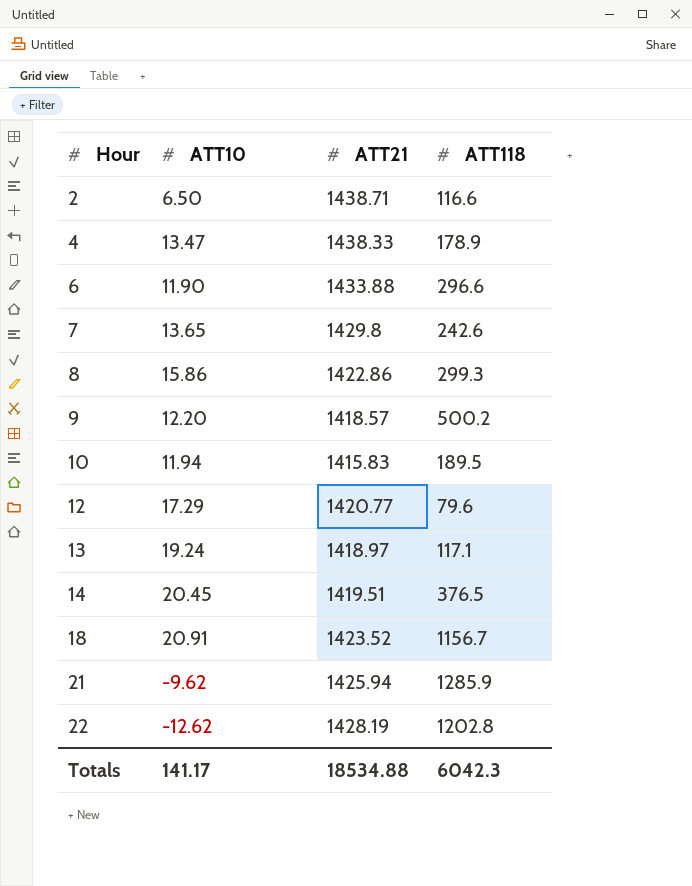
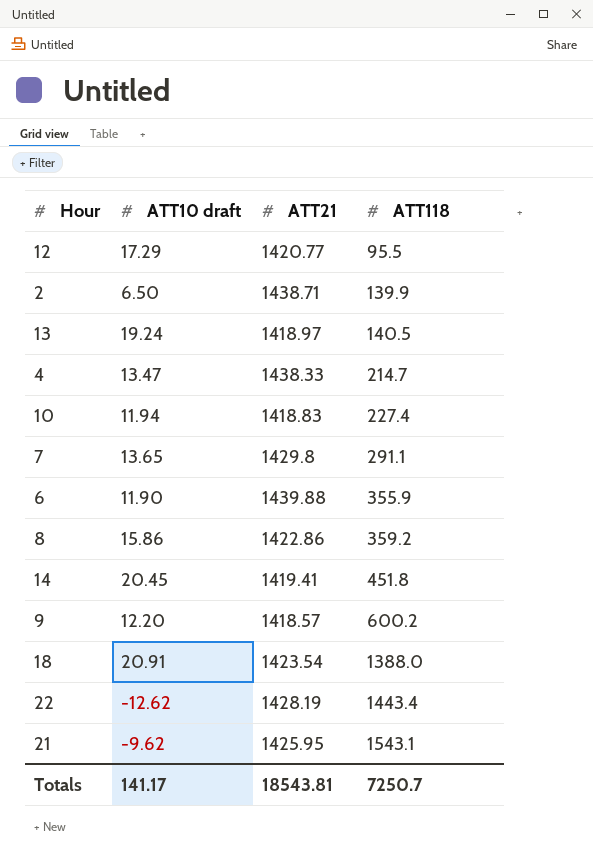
row order: Hour ascending -> ATT118 ascending
column name: ATT10 -> ATT10 draft
12 | ATT118: 79.6 -> 95.5
2 | ATT118: 116.6 -> 139.9
13 | ATT118: 117.1 -> 140.5
4 | ATT118: 178.9 -> 214.7
10 | ATT21: 1415.83 -> 1418.83
10 | ATT118: 189.5 -> 227.4
7 | ATT118: 242.6 -> 291.1
6 | ATT21: 1433.88 -> 1439.88
6 | ATT118: 296.6 -> 355.9
8 | ATT118: 299.3 -> 359.2
14 | ATT21: 1419.51 -> 1419.41
14 | ATT118: 376.5 -> 451.8
9 | ATT118: 500.2 -> 600.2
18 | ATT21: 1423.52 -> 1423.54
18 | ATT118: 1156.7 -> 1388.0
22 | ATT118: 1202.8 -> 1443.4
21 | ATT21: 1425.94 -> 1425.95
21 | ATT118: 1285.9 -> 1543.1
Totals | ATT21: 18534.88 -> 18543.81
Totals | ATT118: 6042.3 -> 7250.7

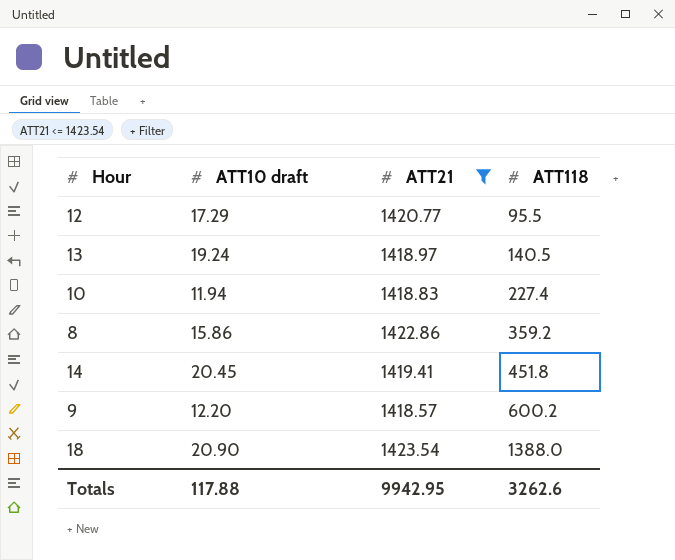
filter: none -> ATT21 <= 1423.54
18 | ATT10 draft: 20.91 -> 20.90
Totals | ATT10 draft: 141.17 -> 117.88
Totals | ATT21: 18543.81 -> 9942.95
Totals | ATT118: 7250.7 -> 3262.6

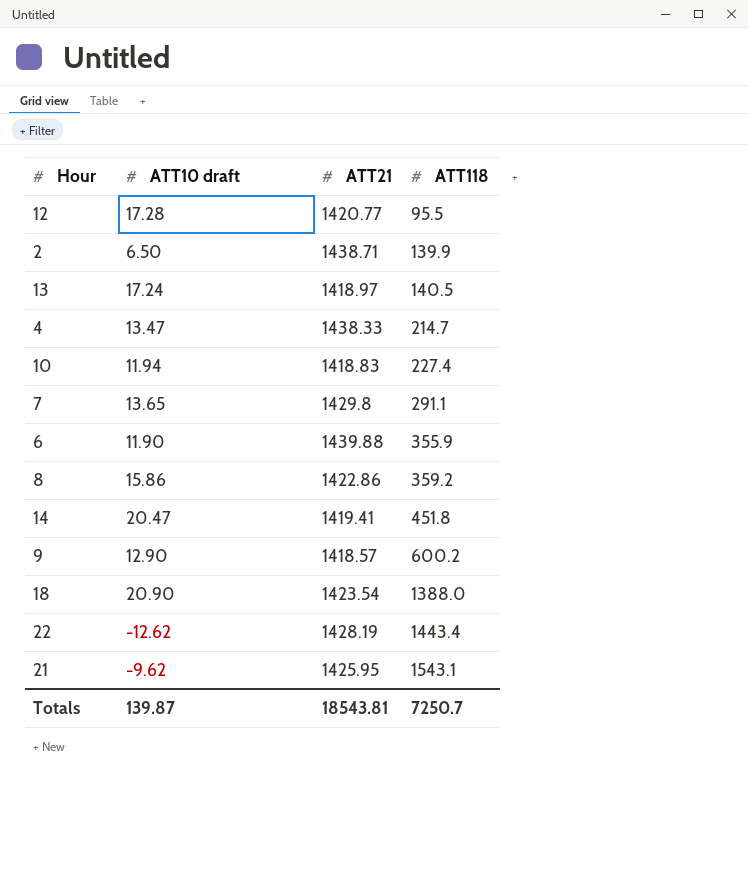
filter: ATT21 <= 1423.54 -> none
12 | ATT10 draft: 17.29 -> 17.28
13 | ATT10 draft: 19.24 -> 17.24
14 | ATT10 draft: 20.45 -> 20.47
9 | ATT10 draft: 12.20 -> 12.90
Totals | ATT10 draft: 117.88 -> 139.87
Totals | ATT21: 9942.95 -> 18543.81
Totals | ATT118: 3262.6 -> 7250.7

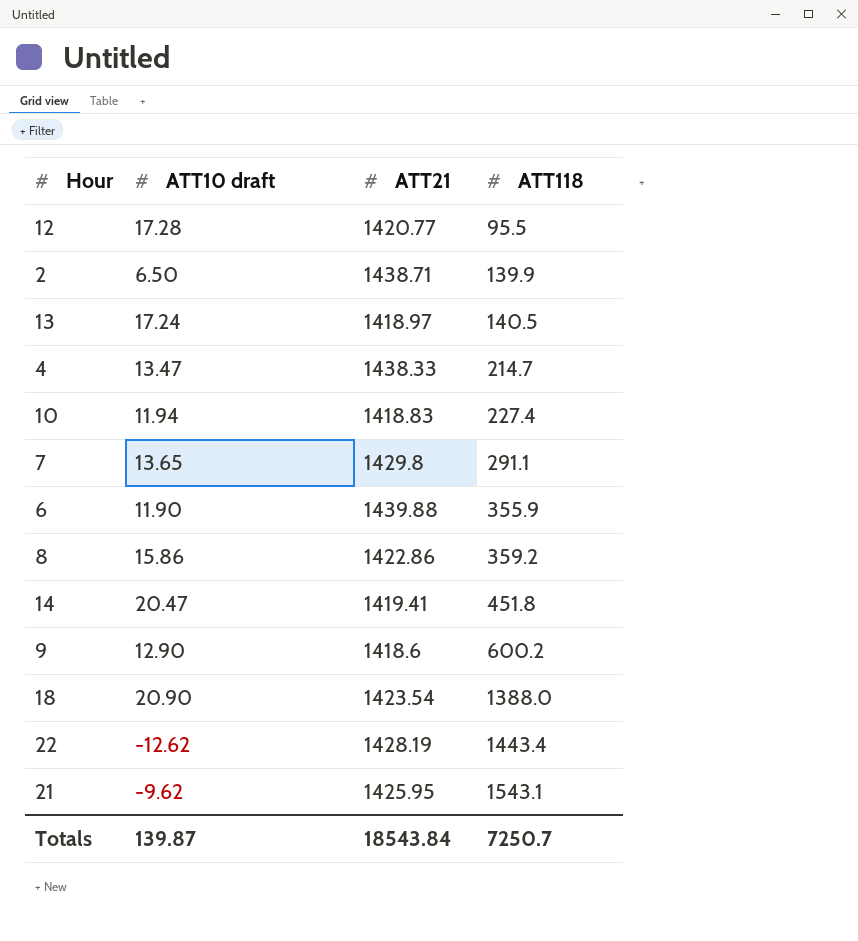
9 | ATT21: 1418.57 -> 1418.6
Totals | ATT21: 18543.81 -> 18543.84

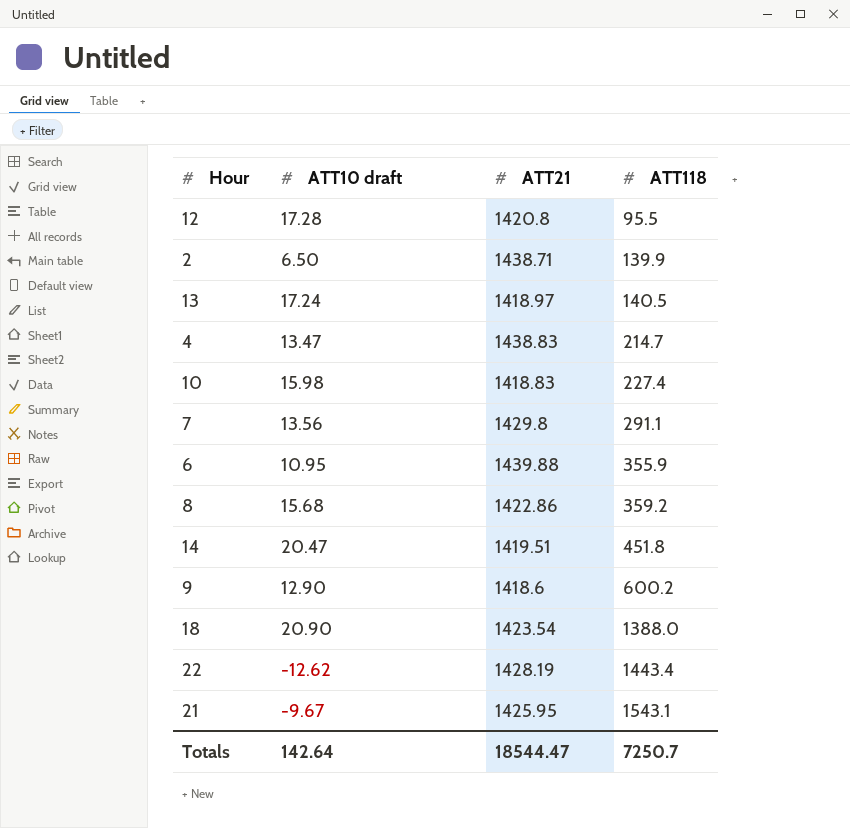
12 | ATT21: 1420.77 -> 1420.8
4 | ATT21: 1438.33 -> 1438.83
10 | ATT10 draft: 11.94 -> 15.98
7 | ATT10 draft: 13.65 -> 13.56
6 | ATT10 draft: 11.90 -> 10.95
8 | ATT10 draft: 15.86 -> 15.68
14 | ATT21: 1419.41 -> 1419.51
21 | ATT10 draft: -9.62 -> -9.67
Totals | ATT10 draft: 139.87 -> 142.64
Totals | ATT21: 18543.84 -> 18544.47

